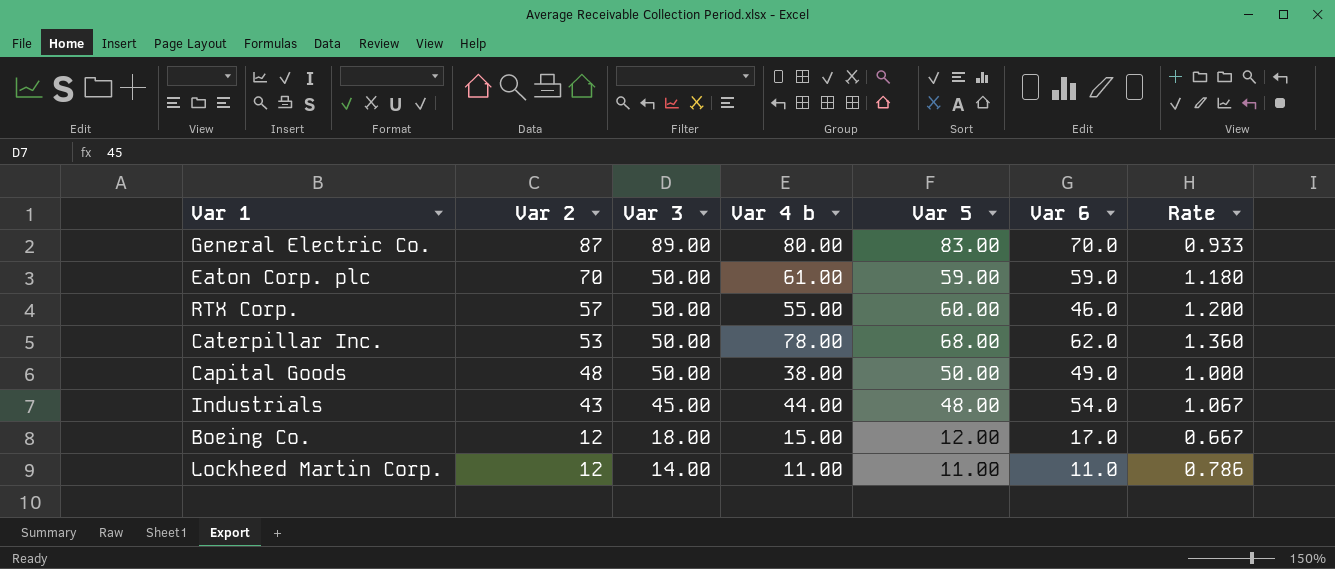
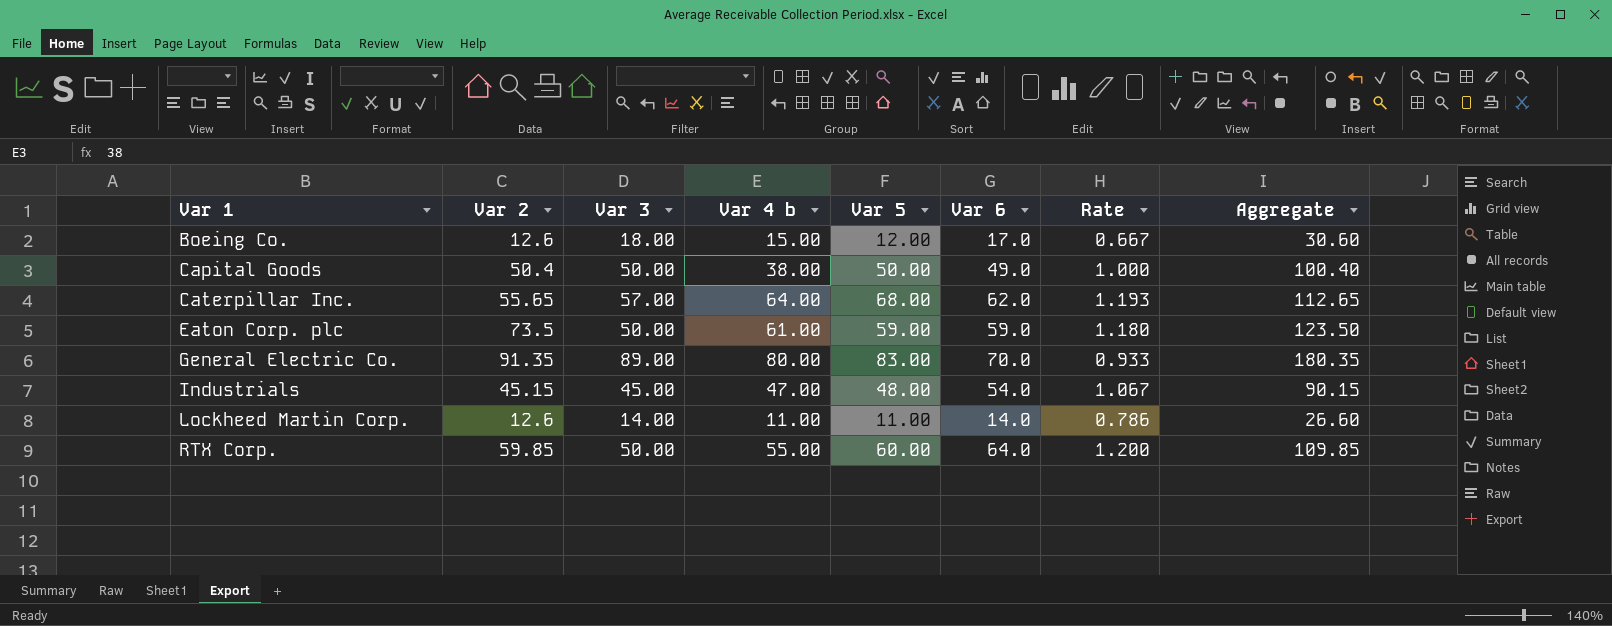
row order: Var 2 descending -> Var 1 ascending
column Aggregate | formula: none -> [Var 2] + [Var 3]
Boeing Co. | Var 2: 12 -> 12.6
Capital Goods | Var 2: 48 -> 50.4
Caterpillar Inc. | Var 2: 53 -> 55.65
Caterpillar Inc. | Var 3: 50.00 -> 57.00
Caterpillar Inc. | Var 4 b: 78.00 -> 64.00
Caterpillar Inc. | Rate: 1.360 -> 1.193
Eaton Corp. plc | Var 2: 70 -> 73.5
General Electric Co. | Var 2: 87 -> 91.35
Industrials | Var 2: 43 -> 45.15
Industrials | Var 4 b: 44.00 -> 47.00
Lockheed Martin Corp. | Var 2: 12 -> 12.6
Lockheed Martin Corp. | Var 6: 11.0 -> 14.0
RTX Corp. | Var 2: 57 -> 59.85
RTX Corp. | Var 6: 46.0 -> 64.0

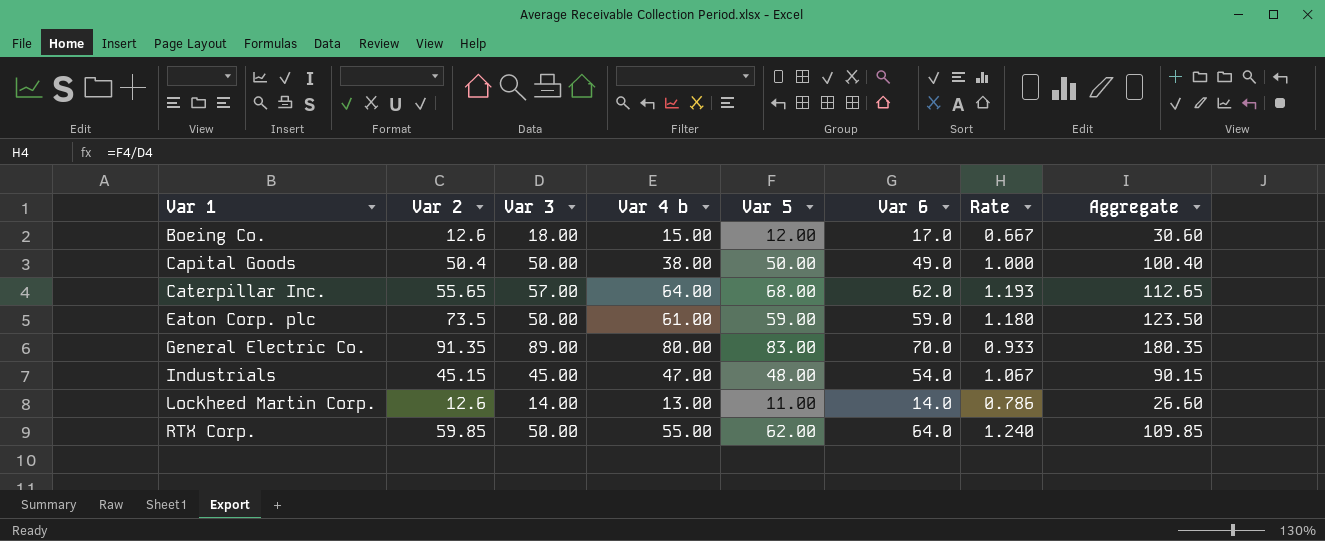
Lockheed Martin Corp. | Var 4 b: 11.00 -> 13.00
RTX Corp. | Var 5: 60.00 -> 62.00
RTX Corp. | Rate: 1.200 -> 1.240

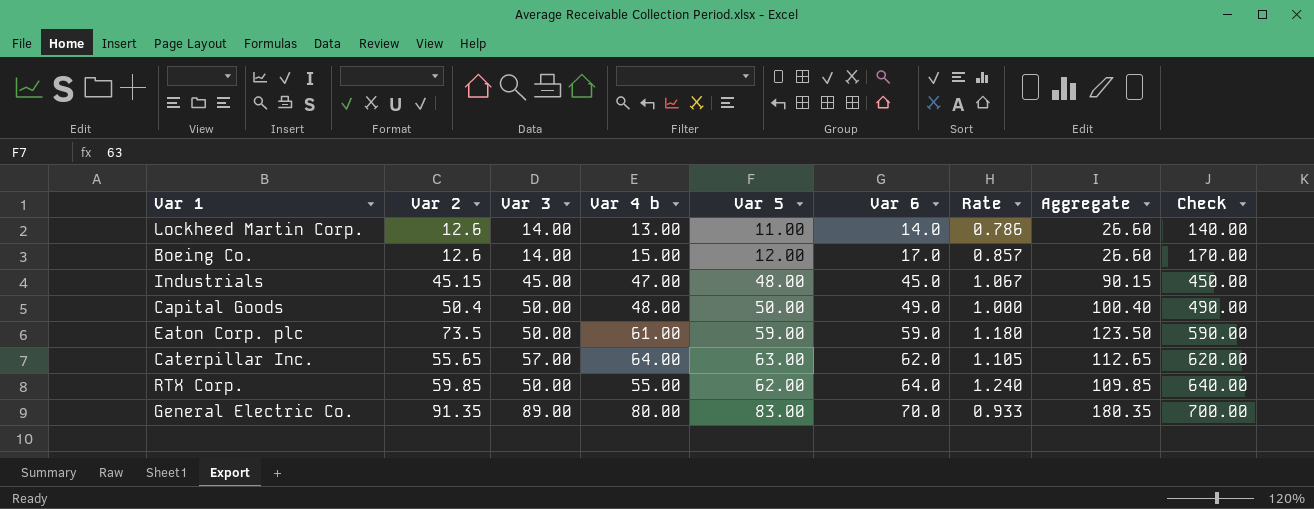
row order: Var 1 ascending -> Var 6 ascending
column Check | formula: none -> [Var 6] * 10
Boeing Co. | Var 3: 18.00 -> 14.00
Boeing Co. | Rate: 0.667 -> 0.857
Boeing Co. | Aggregate: 30.60 -> 26.60
Industrials | Var 6: 54.0 -> 45.0
Capital Goods | Var 4 b: 38.00 -> 48.00
Caterpillar Inc. | Var 5: 68.00 -> 63.00
Caterpillar Inc. | Rate: 1.193 -> 1.105

